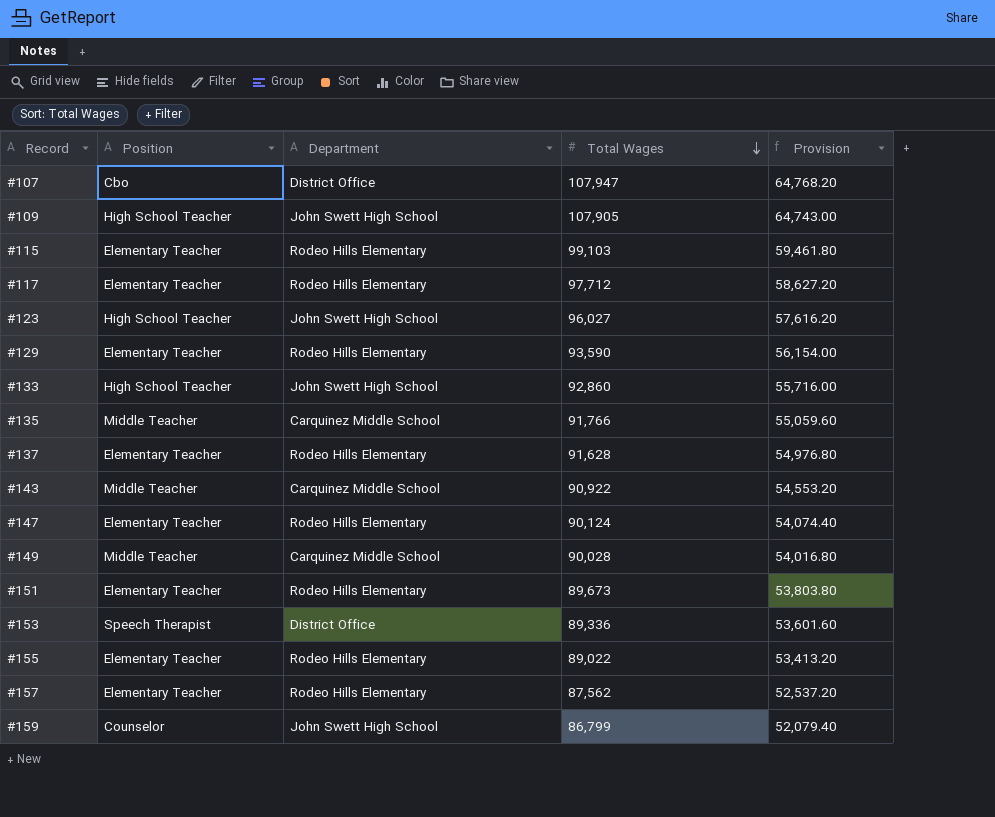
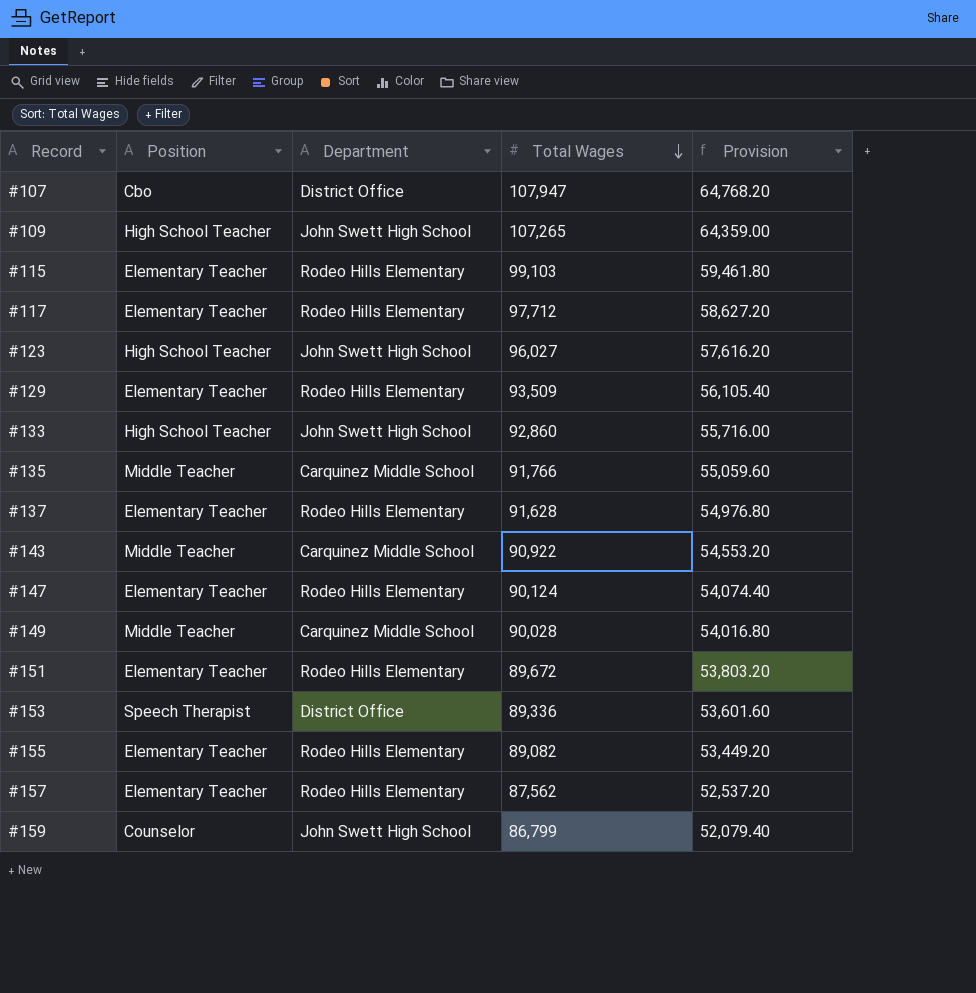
#109 | Total Wages: 107,905 -> 107,265
#109 | Provision: 64,743.00 -> 64,359.00
#129 | Total Wages: 93,590 -> 93,509
#129 | Provision: 56,154.00 -> 56,105.40
#151 | Total Wages: 89,673 -> 89,672
#151 | Provision: 53,803.80 -> 53,803.20
#155 | Total Wages: 89,022 -> 89,082
#155 | Provision: 53,413.20 -> 53,449.20

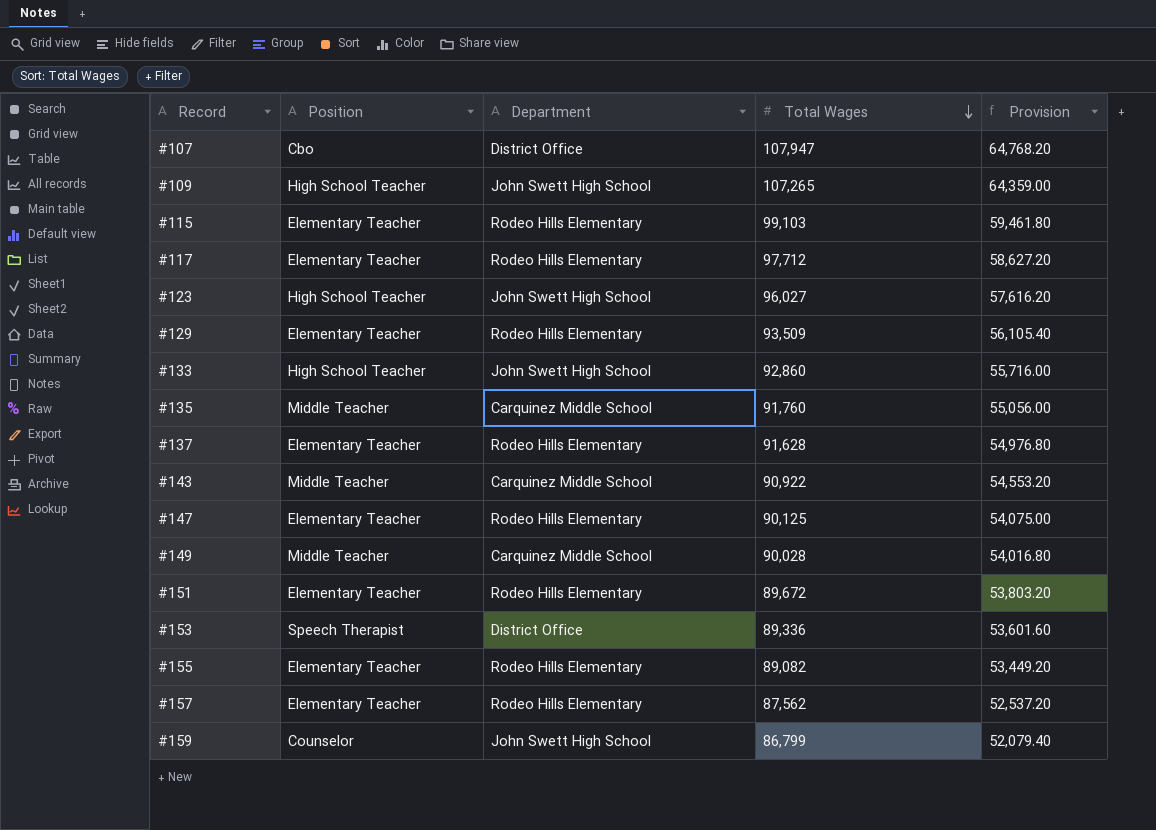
#135 | Total Wages: 91,766 -> 91,760
#135 | Provision: 55,059.60 -> 55,056.00
#147 | Total Wages: 90,124 -> 90,125
#147 | Provision: 54,074.40 -> 54,075.00

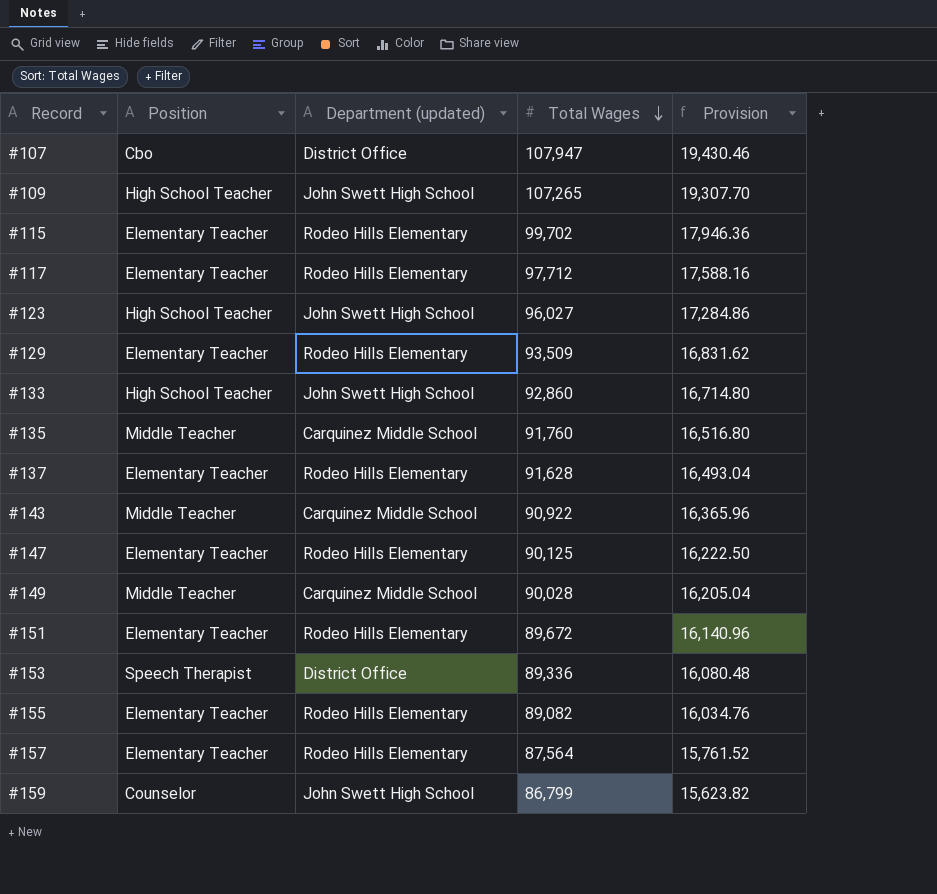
column name: Department -> Department (updated)
column Provision | formula: [Total Wages] * 0.6 -> [Total Wages] * 0.18
#115 | Total Wages: 99,103 -> 99,702
#157 | Total Wages: 87,562 -> 87,564

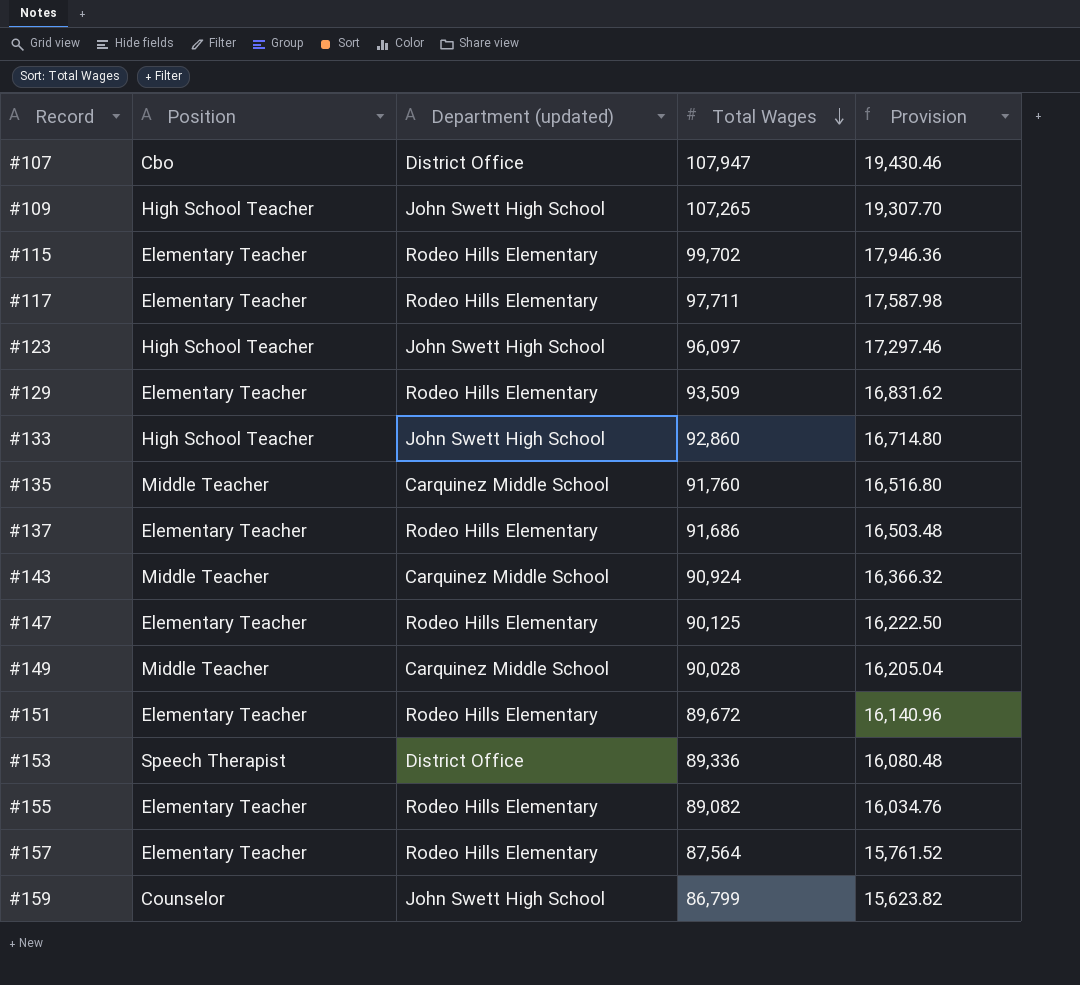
#117 | Total Wages: 97,712 -> 97,711
#117 | Provision: 17,588.16 -> 17,587.98
#123 | Total Wages: 96,027 -> 96,097
#123 | Provision: 17,284.86 -> 17,297.46
#137 | Total Wages: 91,628 -> 91,686
#137 | Provision: 16,493.04 -> 16,503.48
#143 | Total Wages: 90,922 -> 90,924
#143 | Provision: 16,365.96 -> 16,366.32

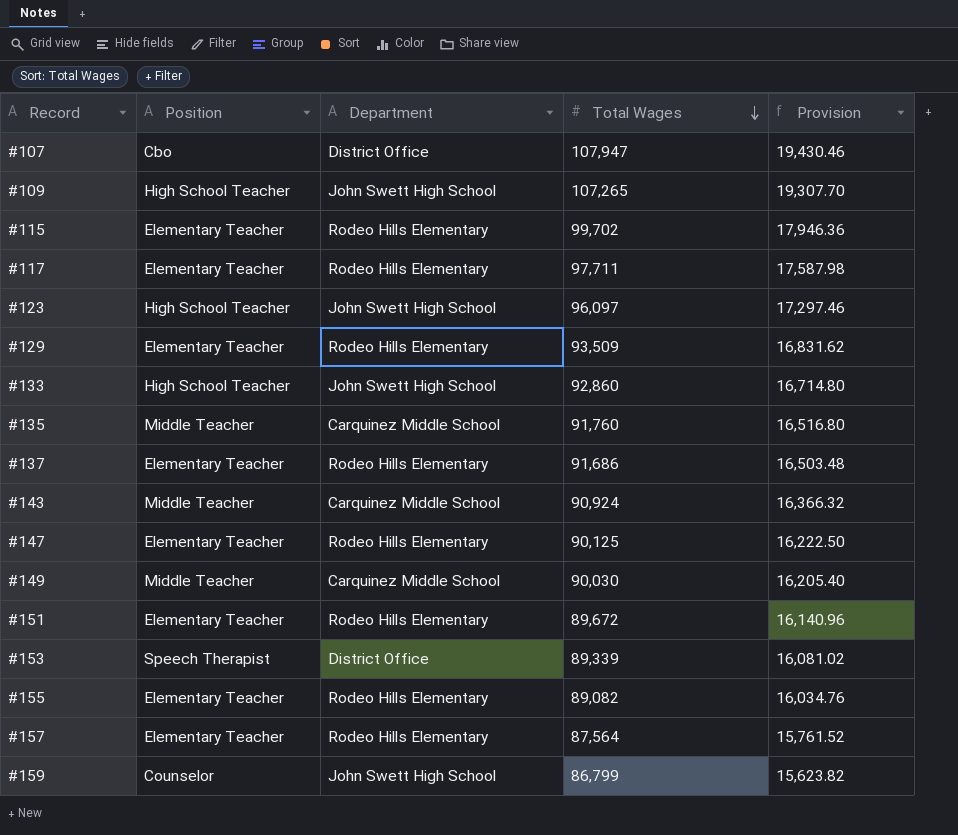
column name: Department (updated) -> Department
#149 | Total Wages: 90,028 -> 90,030
#149 | Provision: 16,205.04 -> 16,205.40
#153 | Total Wages: 89,336 -> 89,339
#153 | Provision: 16,080.48 -> 16,081.02

